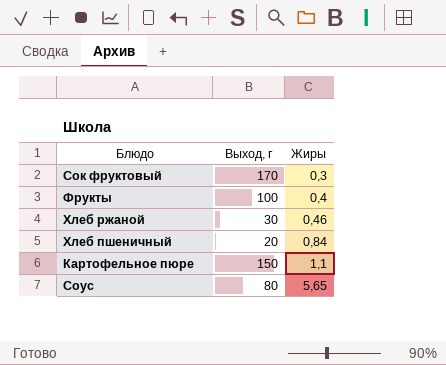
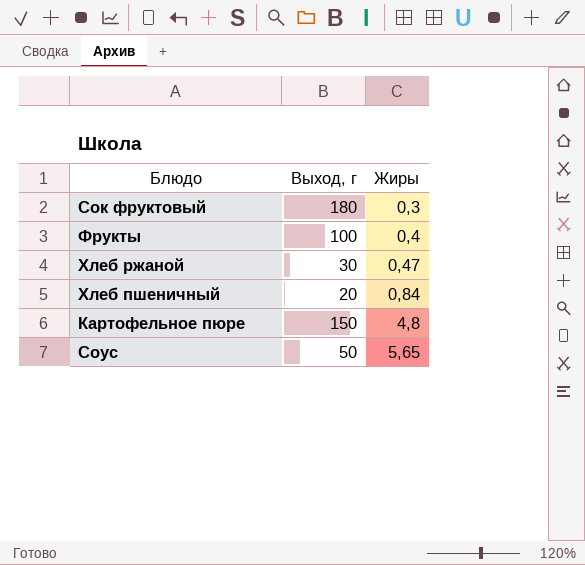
Сок фруктовый | Выход, г: 170 -> 180
Хлеб ржаной | Жиры: 0,46 -> 0,47
Картофельное пюре | Жиры: 1,1 -> 4,8
Соус | Выход, г: 80 -> 50

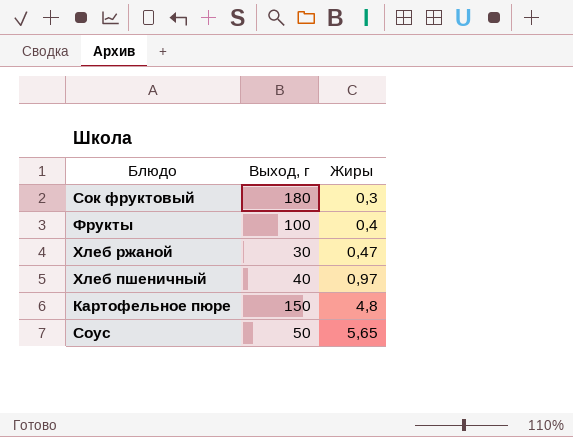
Хлеб пшеничный | Выход, г: 20 -> 40
Хлеб пшеничный | Жиры: 0,84 -> 0,97

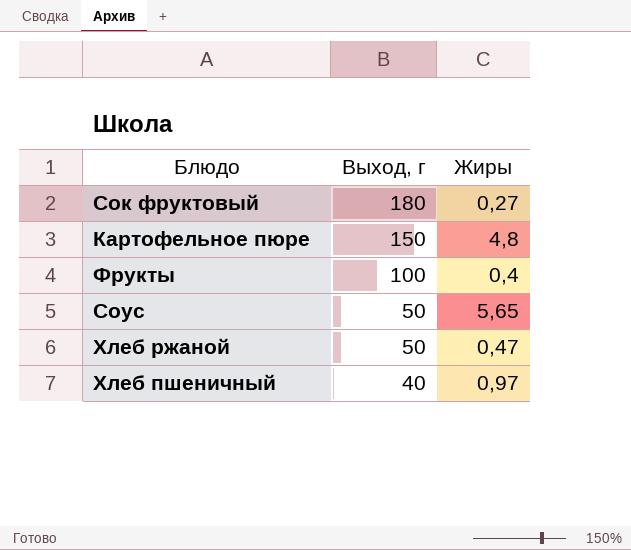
row order: Жиры ascending -> Выход, г descending
Сок фруктовый | Жиры: 0,3 -> 0,27
Хлеб ржаной | Выход, г: 30 -> 50

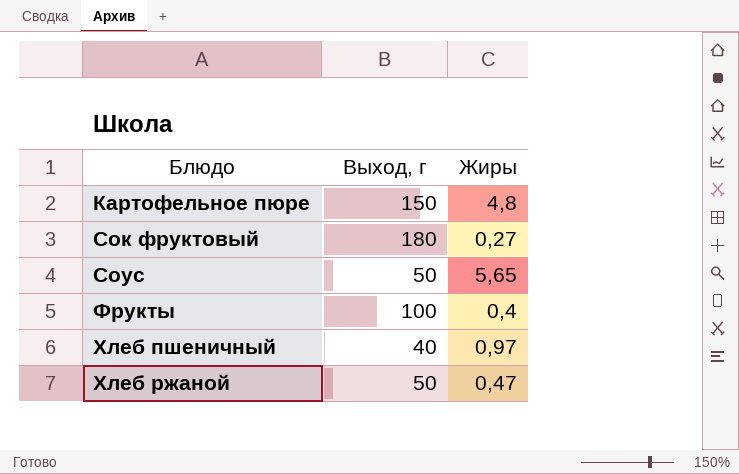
row order: Выход, г descending -> Блюдо ascending

